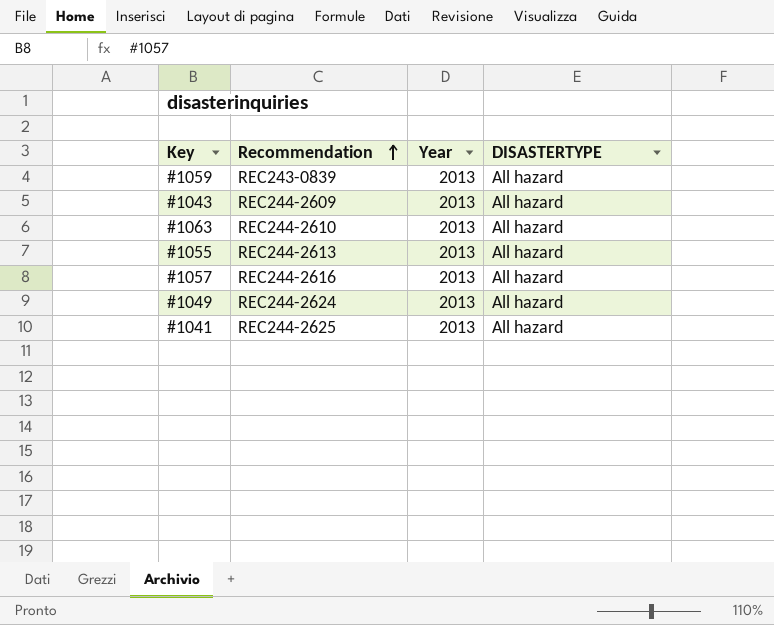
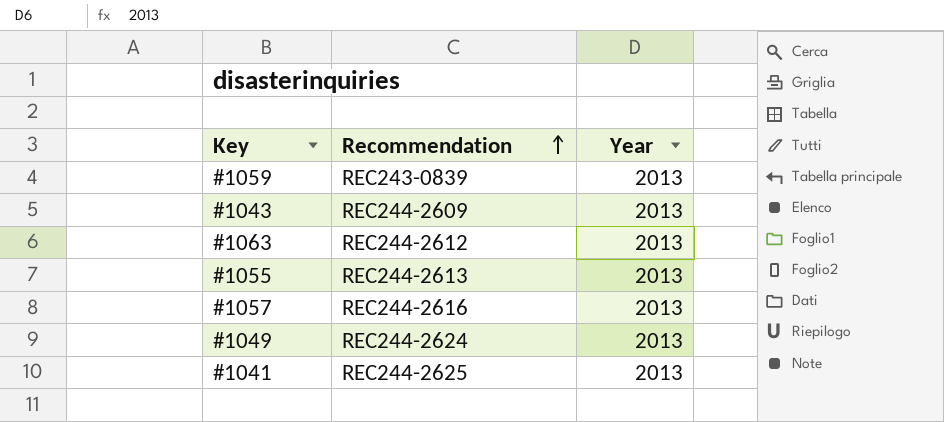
column DISASTERTYPE | position: 4 -> none
#1063 | Recommendation: REC244-2610 -> REC244-2612

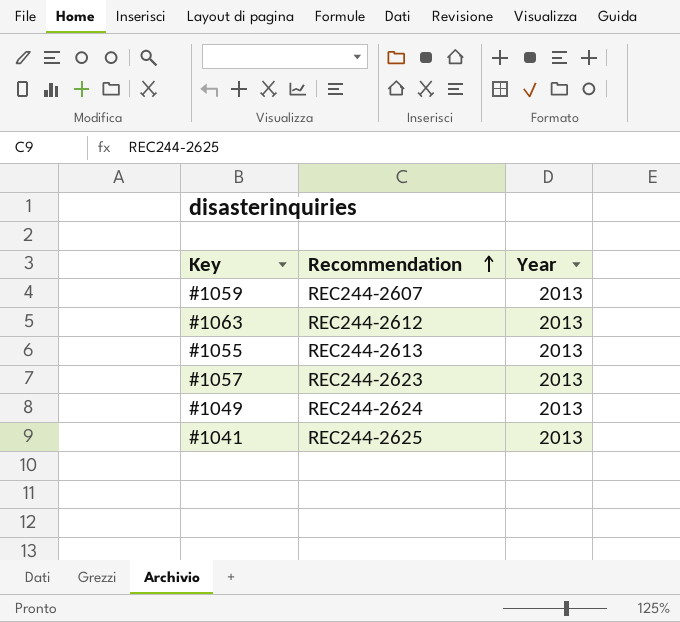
row #1043: REC244-2609 | 2013 -> none
#1059 | Recommendation: REC243-0839 -> REC244-2607
#1057 | Recommendation: REC244-2616 -> REC244-2623

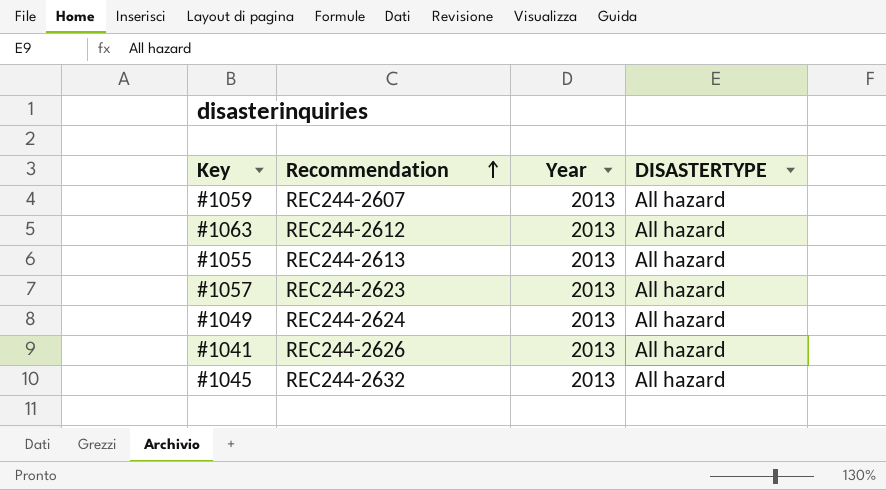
column DISASTERTYPE | position: none -> 4
#1041 | Recommendation: REC244-2625 -> REC244-2626
row #1045: none -> REC244-2632 | 2013 | All hazard

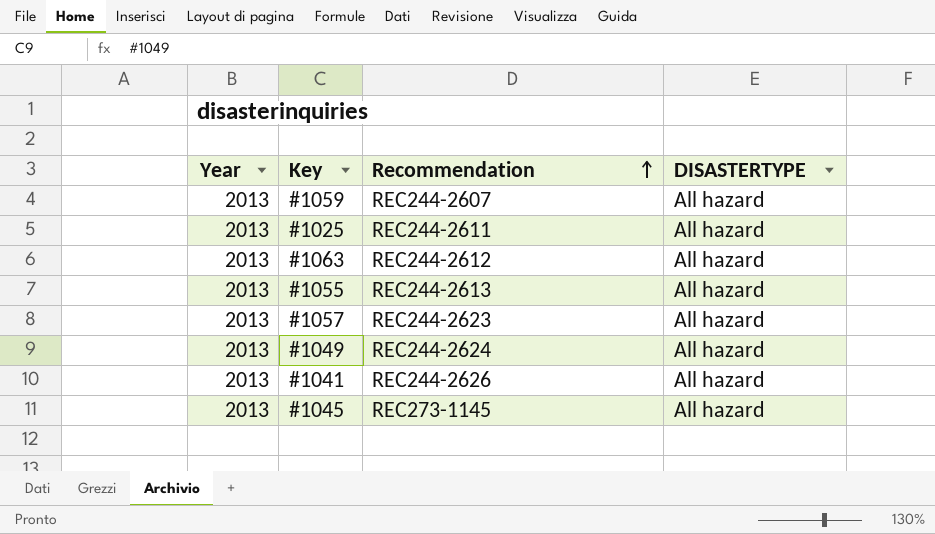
column Year | position: 3 -> 1
row #1025: none -> 2013 | REC244-2611 | All hazard
#1045 | Recommendation: REC244-2632 -> REC273-1145

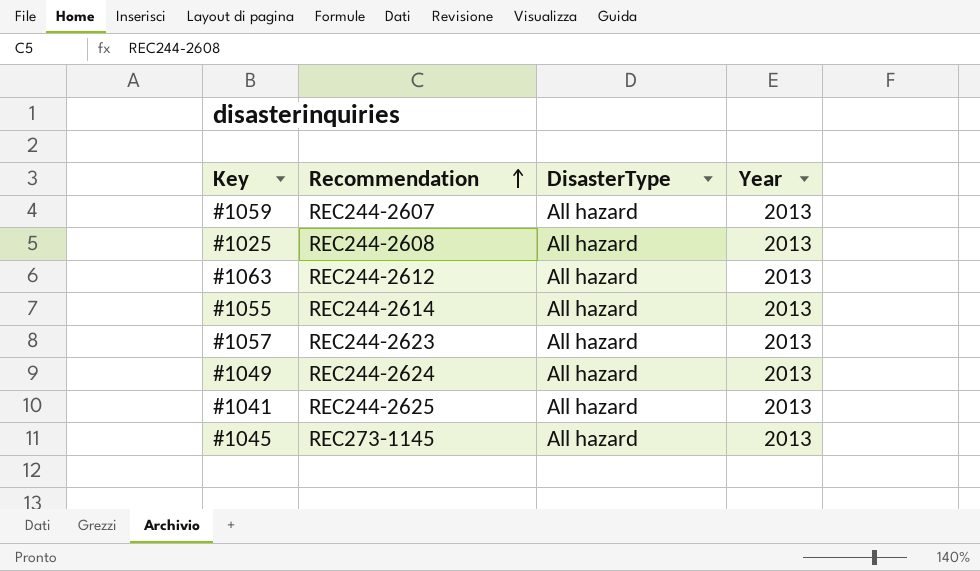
column name: DISASTERTYPE -> DisasterType
column Year | position: 1 -> 4
#1025 | Recommendation: REC244-2611 -> REC244-2608
#1055 | Recommendation: REC244-2613 -> REC244-2614
#1041 | Recommendation: REC244-2626 -> REC244-2625

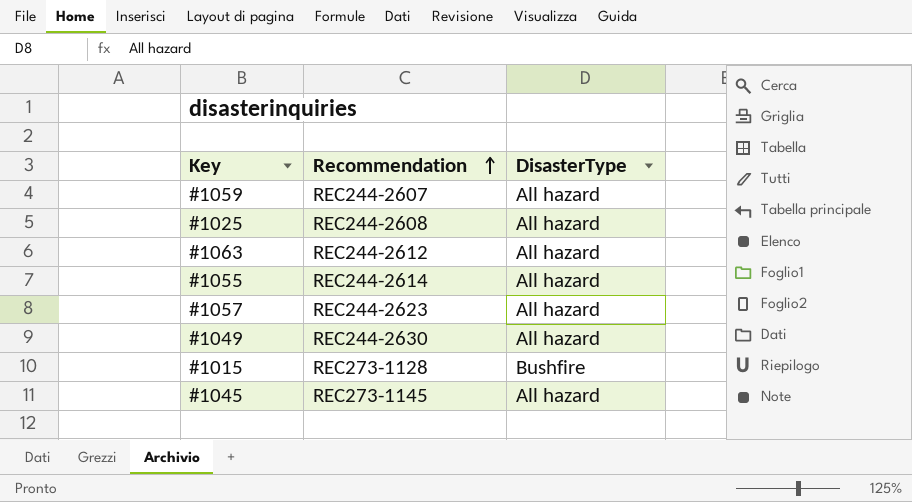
column Year | position: 4 -> none
row #1041: REC244-2625 | All hazard | 2013 -> none
#1049 | Recommendation: REC244-2624 -> REC244-2630
row #1015: none -> REC273-1128 | Bushfire

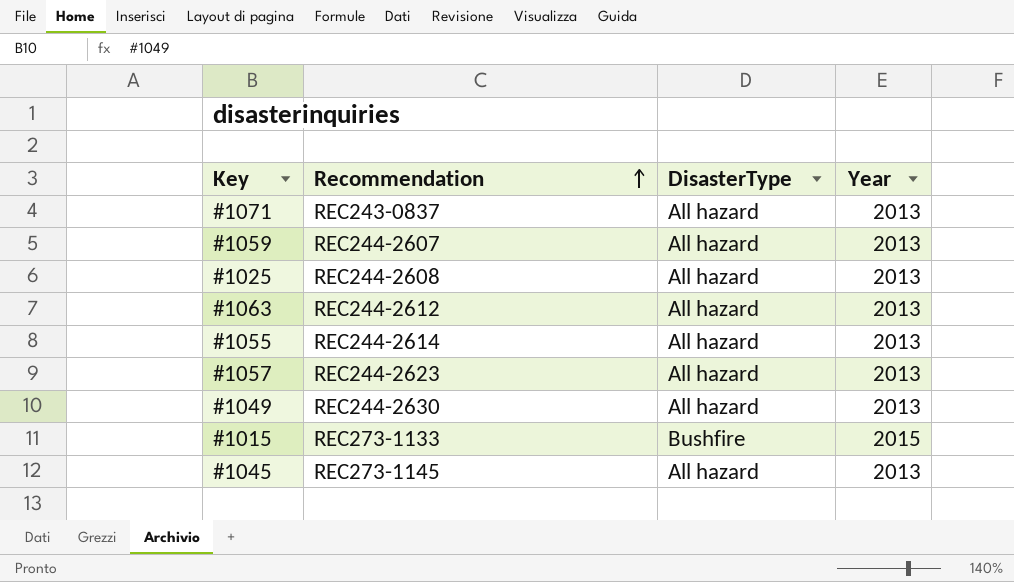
column Year | position: none -> 4
row #1071: none -> REC243-0837 | All hazard | 2013
#1015 | Recommendation: REC273-1128 -> REC273-1133

